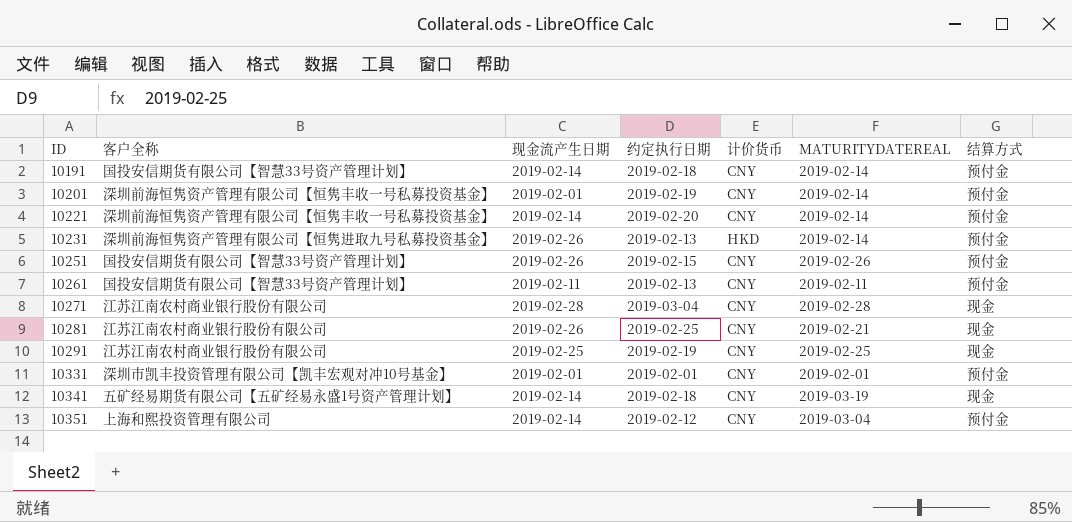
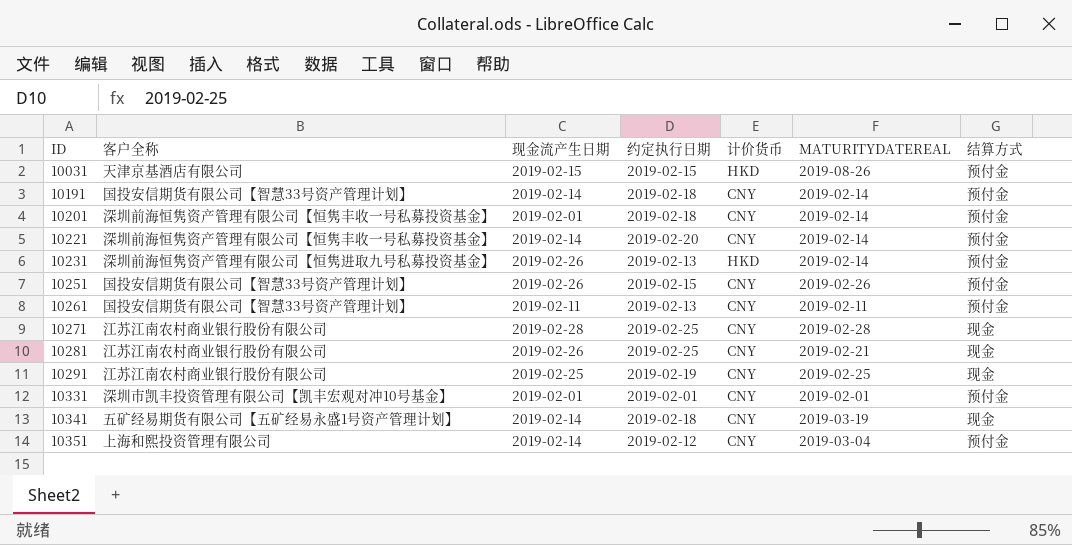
row 10031: none -> 天津京基酒店有限公司 | 2019-02-15 | 2019-02-15 | HKD | 2019-08-26 | 预付金
10201 | 约定执行日期: 2019-02-19 -> 2019-02-18
10271 | 约定执行日期: 2019-03-04 -> 2019-02-25

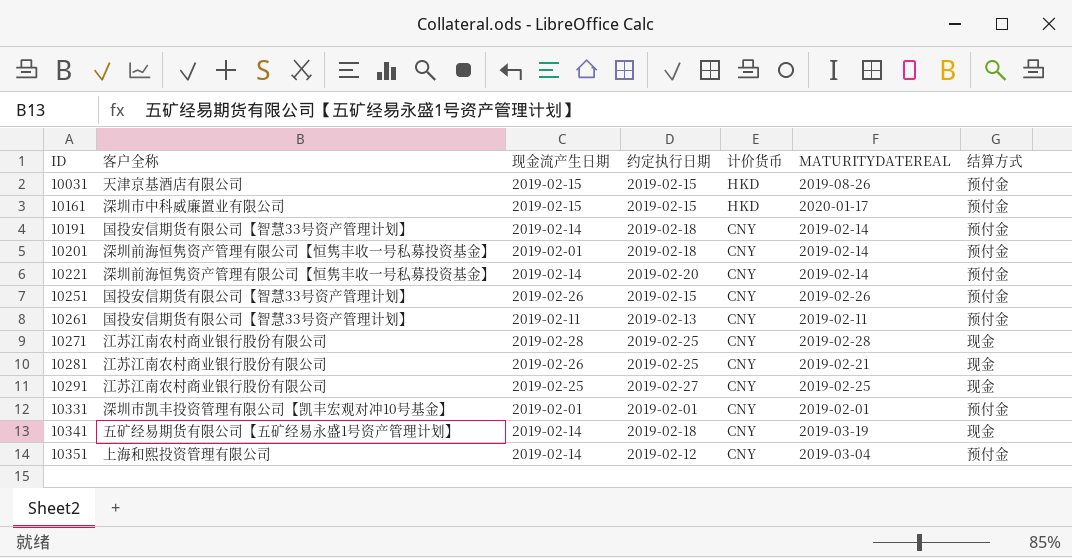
row 10231: 深圳前海恒隽资产管理有限公司【恒隽进取九号私募投资基金】 | 2019-02-26 | 2019-02-13 | HKD | 2019-02-14 | 预付金 -> none
row 10161: none -> 深圳市中科威廉置业有限公司 | 2019-02-15 | 2019-02-15 | HKD | 2020-01-17 | 预付金
10291 | 约定执行日期: 2019-02-19 -> 2019-02-27

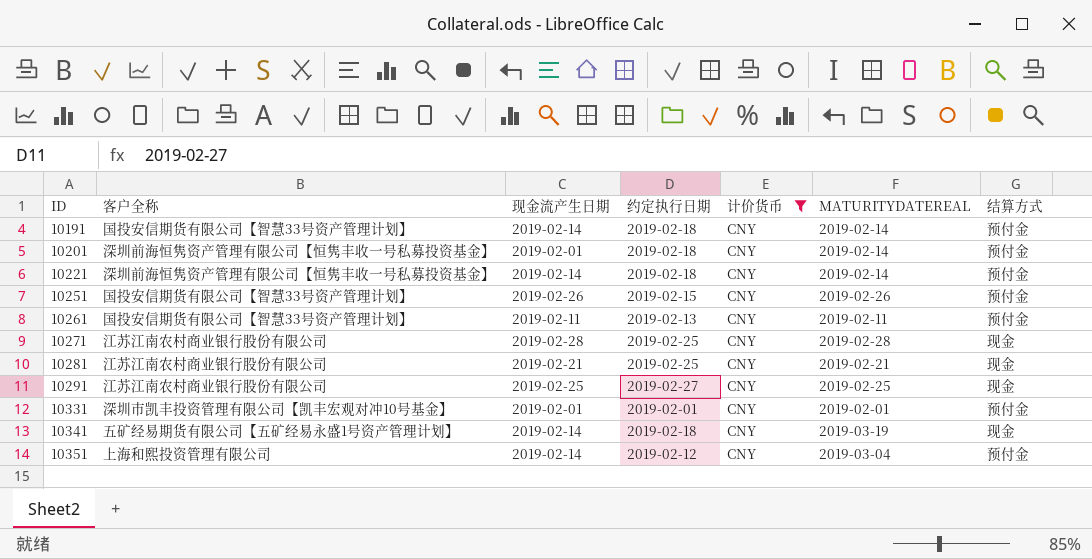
filter: none -> 计价货币 = CNY
10221 | 约定执行日期: 2019-02-20 -> 2019-02-18
10281 | 现金流产生日期: 2019-02-26 -> 2019-02-21

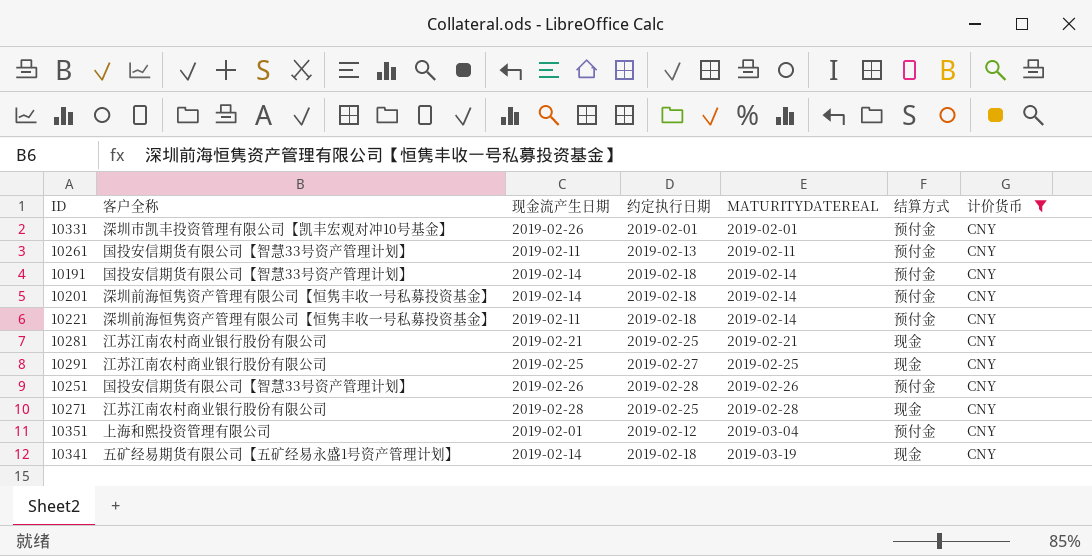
row order: ID ascending -> MATURITYDATEREAL ascending
column 计价货币 | position: 5 -> 7
10331 | 现金流产生日期: 2019-02-01 -> 2019-02-26
10201 | 现金流产生日期: 2019-02-01 -> 2019-02-14
10221 | 现金流产生日期: 2019-02-14 -> 2019-02-11
10251 | 约定执行日期: 2019-02-15 -> 2019-02-28
10351 | 现金流产生日期: 2019-02-14 -> 2019-02-01

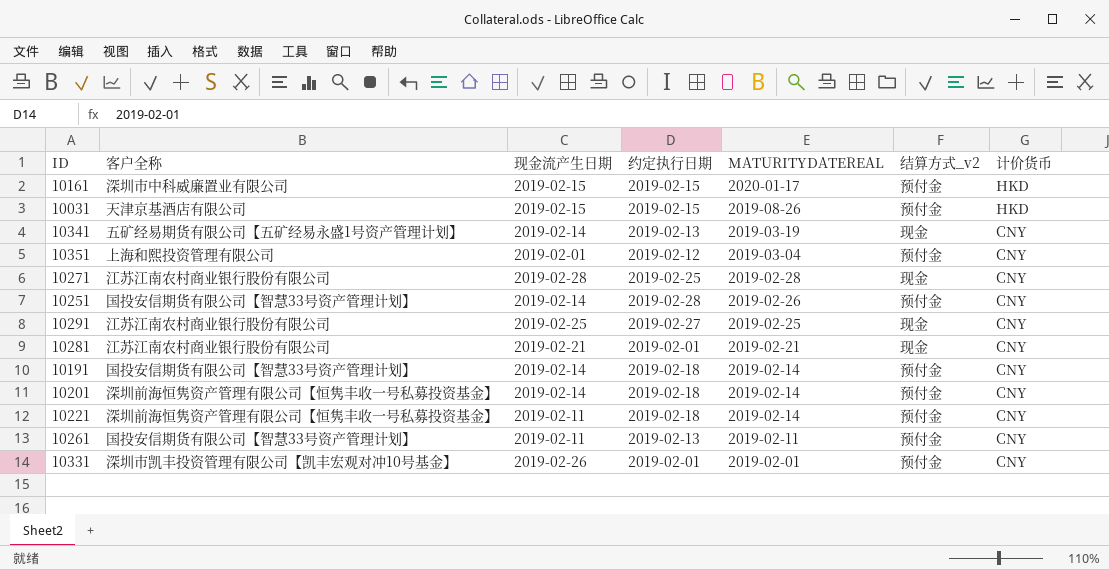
filter: 计价货币 = CNY -> none
row order: MATURITYDATEREAL ascending -> MATURITYDATEREAL descending
column name: 结算方式 -> 结算方式_v2
10341 | 约定执行日期: 2019-02-18 -> 2019-02-13
10251 | 现金流产生日期: 2019-02-26 -> 2019-02-14
10281 | 约定执行日期: 2019-02-25 -> 2019-02-01

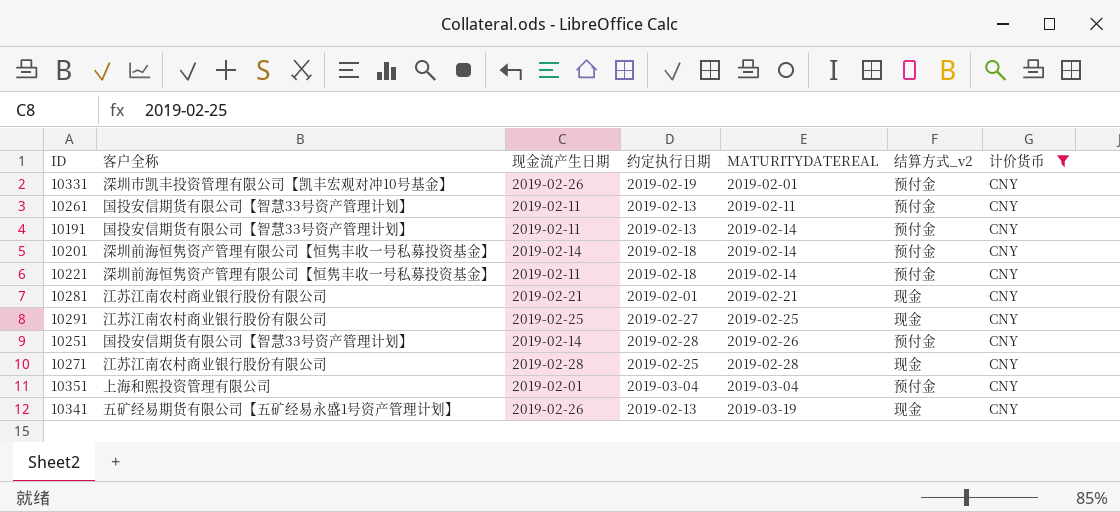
filter: none -> 计价货币 = CNY
row order: MATURITYDATEREAL descending -> MATURITYDATEREAL ascending
10331 | 约定执行日期: 2019-02-01 -> 2019-02-19
10191 | 现金流产生日期: 2019-02-14 -> 2019-02-11
10191 | 约定执行日期: 2019-02-18 -> 2019-02-13
10351 | 约定执行日期: 2019-02-12 -> 2019-03-04
10341 | 现金流产生日期: 2019-02-14 -> 2019-02-26

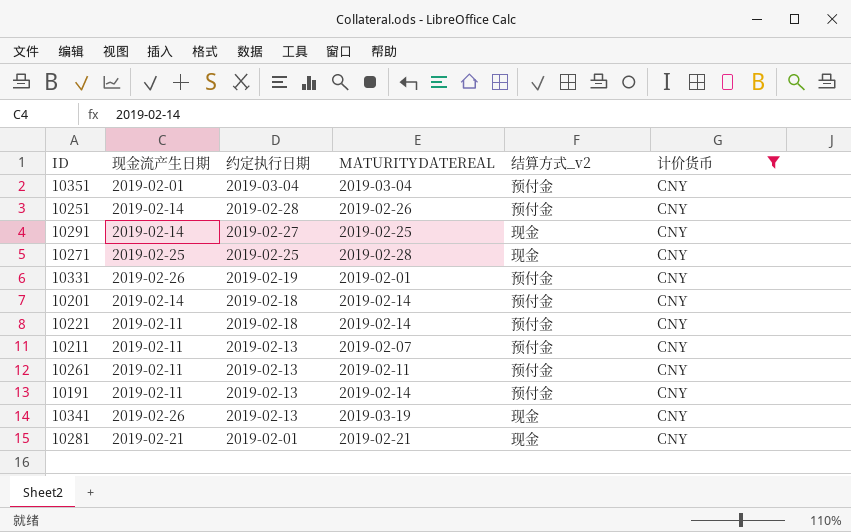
row order: MATURITYDATEREAL ascending -> 约定执行日期 descending
column 客户全称 | position: 2 -> none
10291 | 现金流产生日期: 2019-02-25 -> 2019-02-14
10271 | 现金流产生日期: 2019-02-28 -> 2019-02-25
row 10211: none -> 2019-02-11 | 2019-02-13 | 2019-02-07 | 预付金 | CNY

